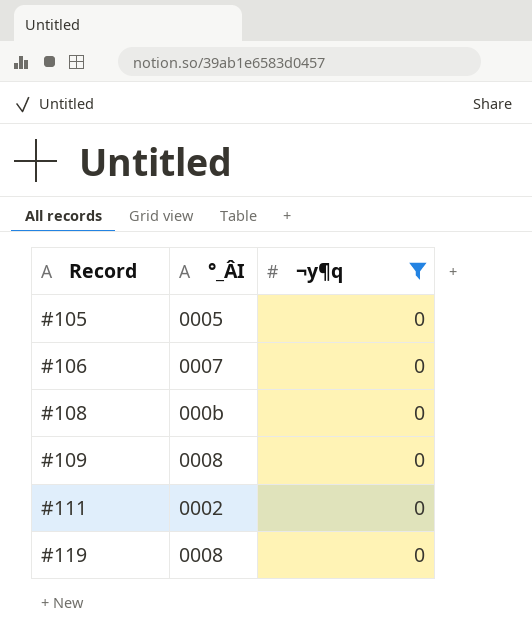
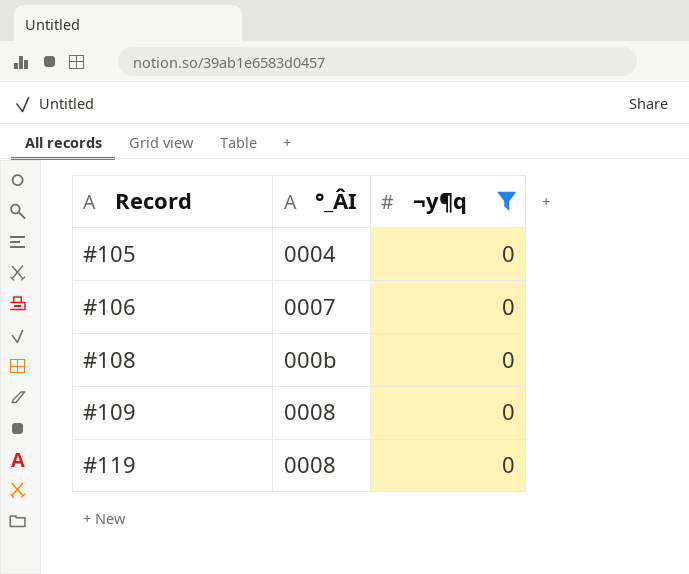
row #111: 0002 | 0 -> none
#105 | °_ÂI: 0005 -> 0004

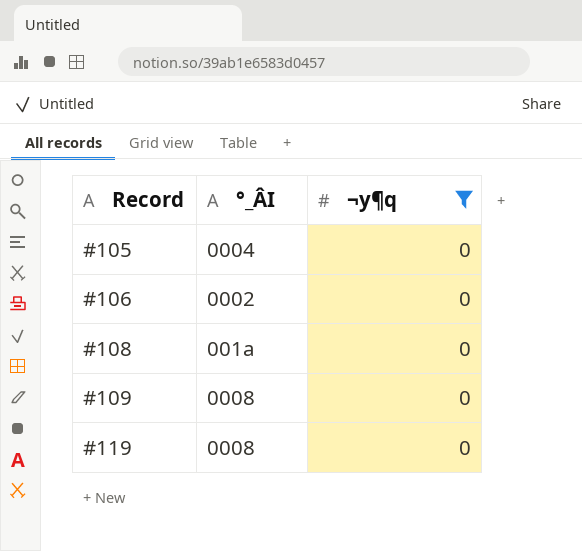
#106 | °_ÂI: 0007 -> 0002
#108 | °_ÂI: 000b -> 001a

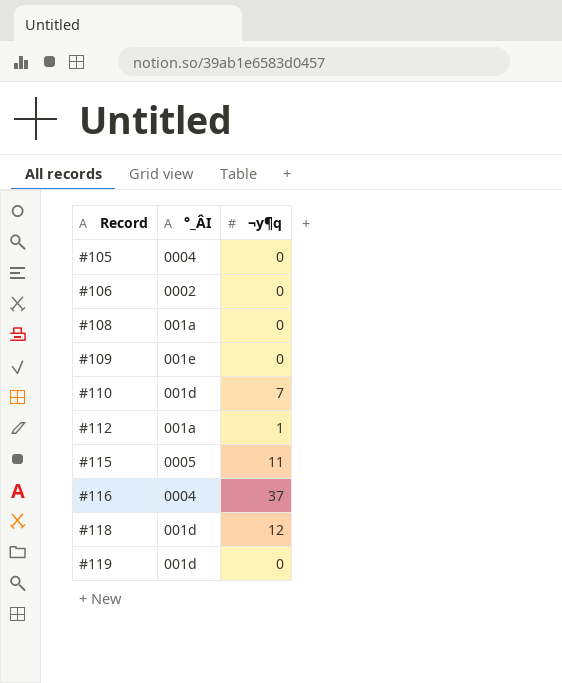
filter: ¬y¶q = 0 -> none
#109 | °_ÂI: 0008 -> 001e
#119 | °_ÂI: 0008 -> 001d

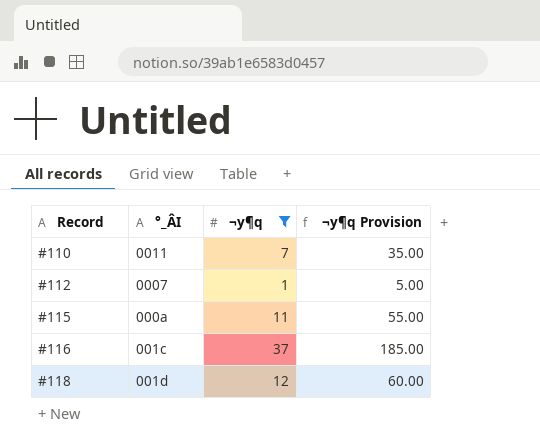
filter: none -> ¬y¶q != 0
column ¬y¶q Provision | formula: none -> [¬y¶q] * 5
#110 | °_ÂI: 001d -> 0011
#112 | °_ÂI: 001a -> 0007
#115 | °_ÂI: 0005 -> 000a
#116 | °_ÂI: 0004 -> 001c

